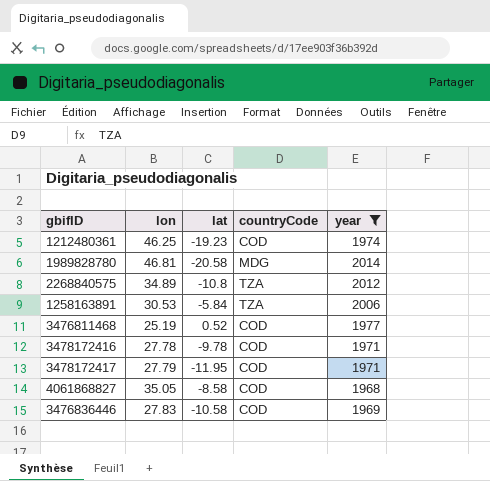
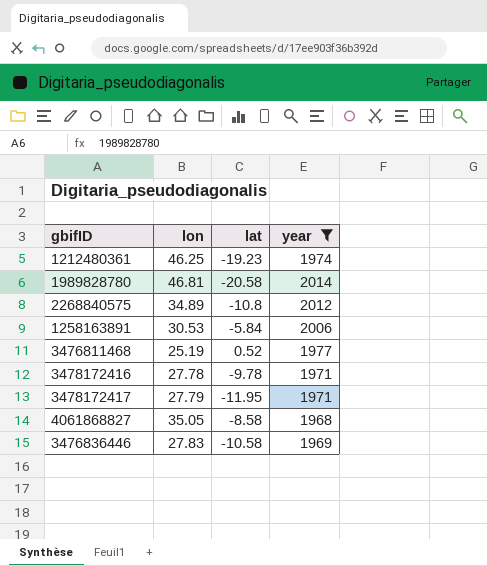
column countryCode | position: 4 -> none

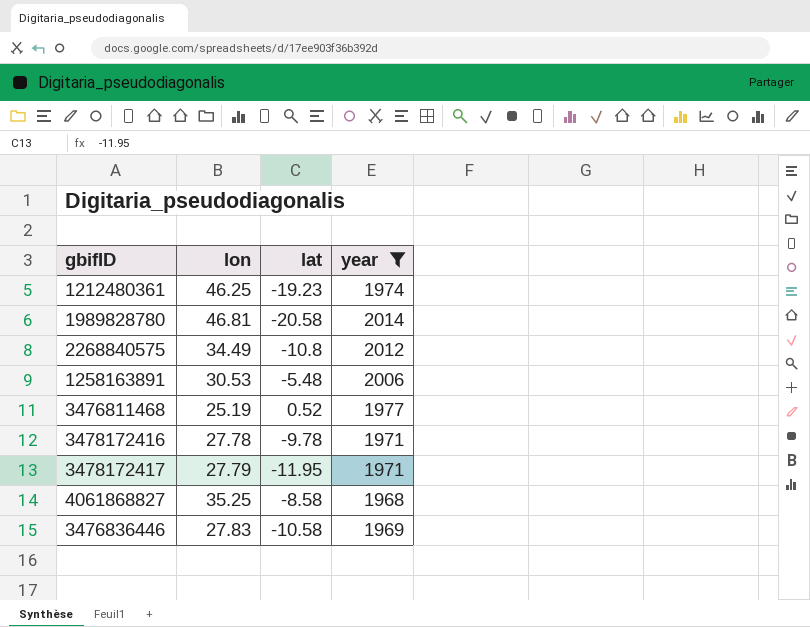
2268840575 | lon: 34.89 -> 34.49
1258163891 | lat: -5.84 -> -5.48
4061868827 | lon: 35.05 -> 35.25

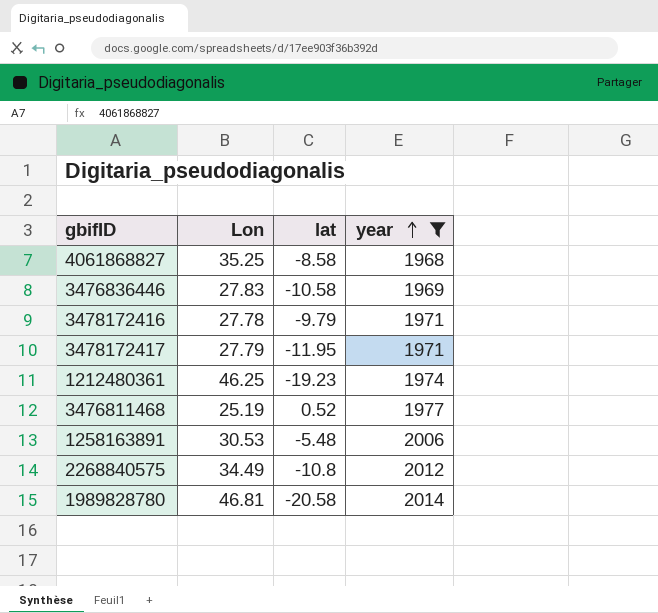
row order: none -> year ascending
column name: lon -> Lon
3478172416 | lat: -9.78 -> -9.79

